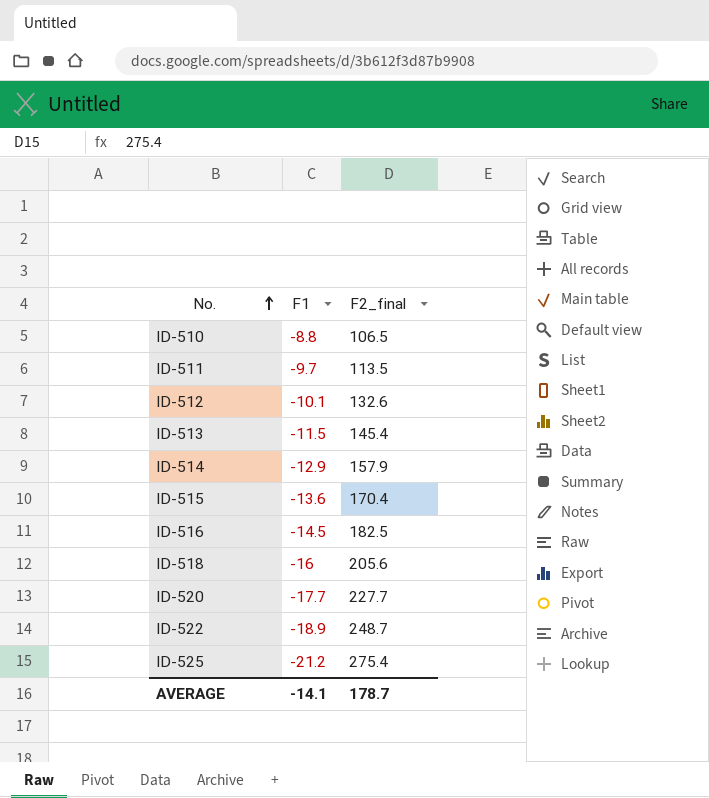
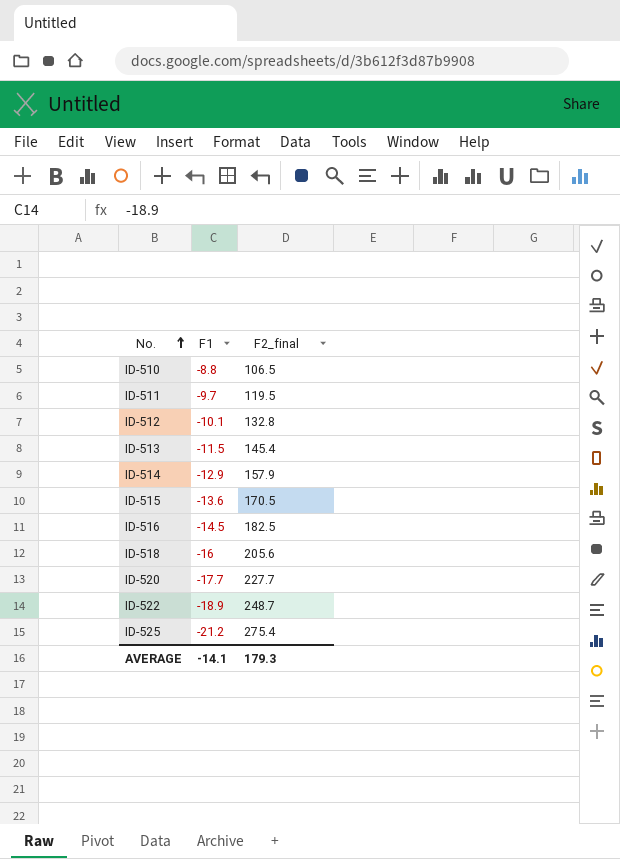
ID-511 | F2_final: 113.5 -> 119.5
ID-512 | F2_final: 132.6 -> 132.8
ID-515 | F2_final: 170.4 -> 170.5
AVERAGE | F2_final: 178.7 -> 179.3

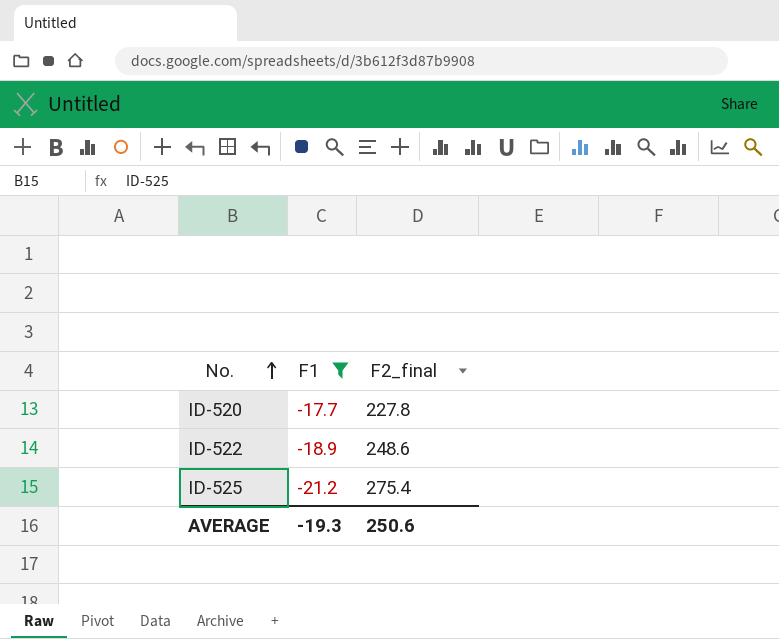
filter: none -> F1 <= -17.7
ID-520 | F2_final: 227.7 -> 227.8
ID-522 | F2_final: 248.7 -> 248.6
AVERAGE | F1: -14.1 -> -19.3
AVERAGE | F2_final: 179.3 -> 250.6

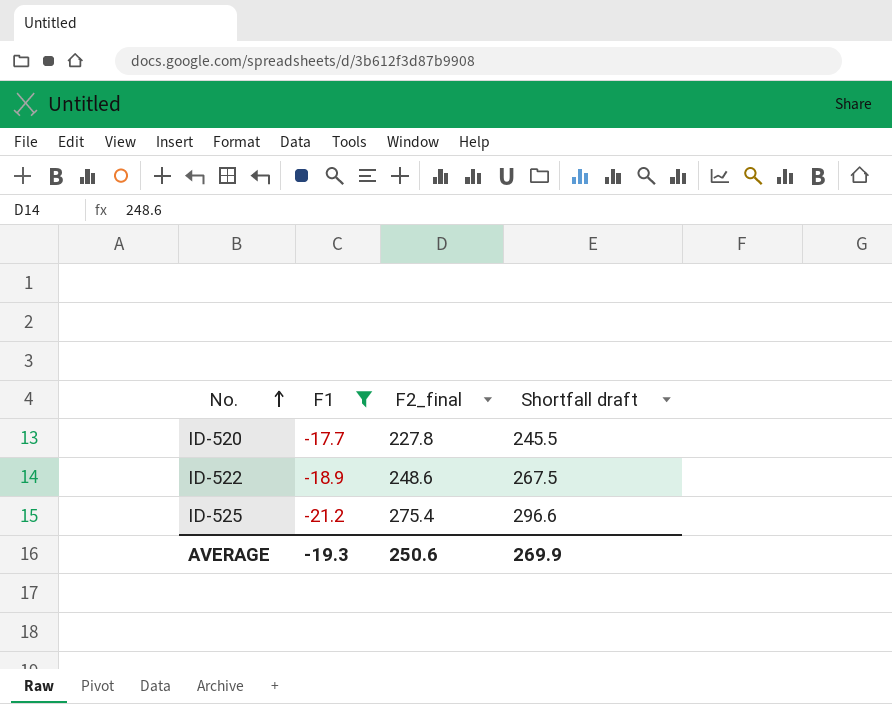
column Shortfall draft | formula: none -> [F2_final] - [F1]

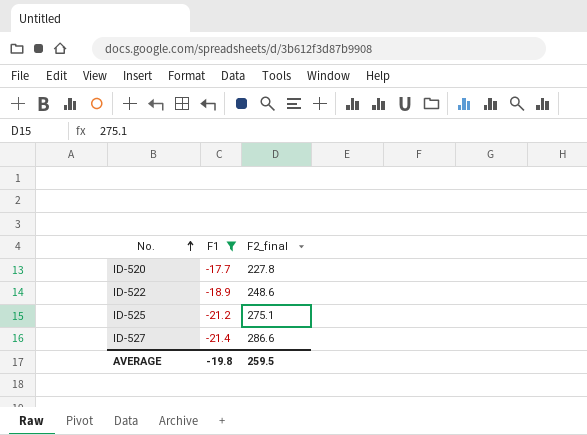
column Shortfall draft | formula: [F2_final] - [F1] -> none
ID-525 | F2_final: 275.4 -> 275.1
row ID-527: none -> -21.4 | 286.6
AVERAGE | F1: -19.3 -> -19.8
AVERAGE | F2_final: 250.6 -> 259.5

